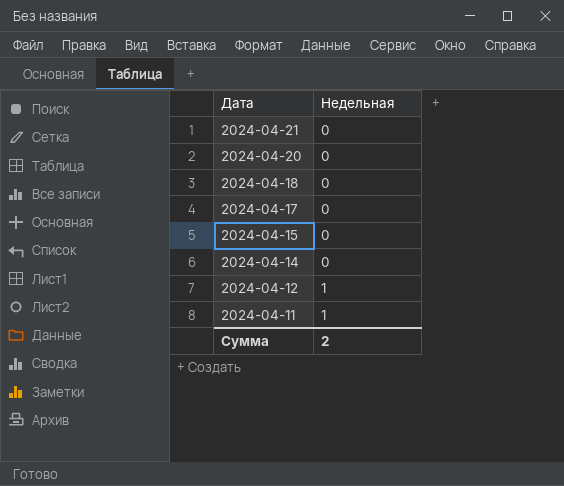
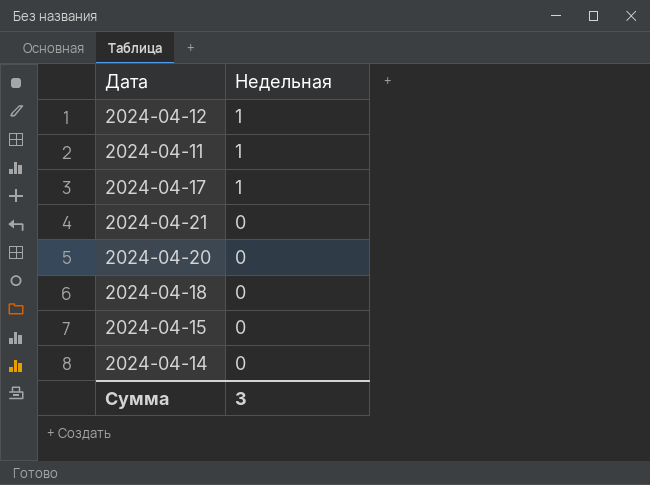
row order: Дата descending -> Недельная descending
2024-04-17 | Недельная: 0 -> 1
Сумма | Недельная: 2 -> 3

